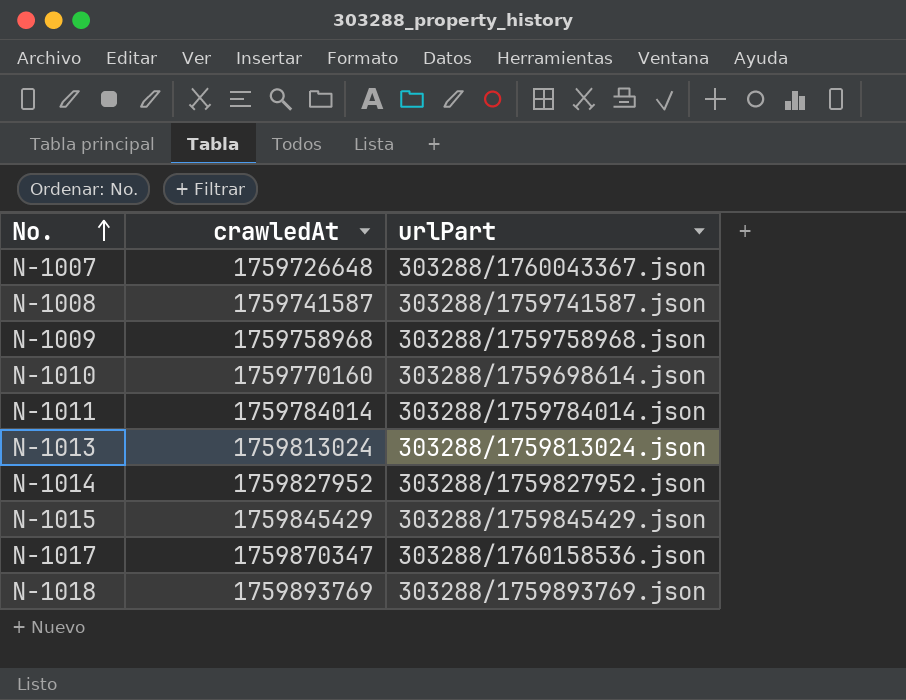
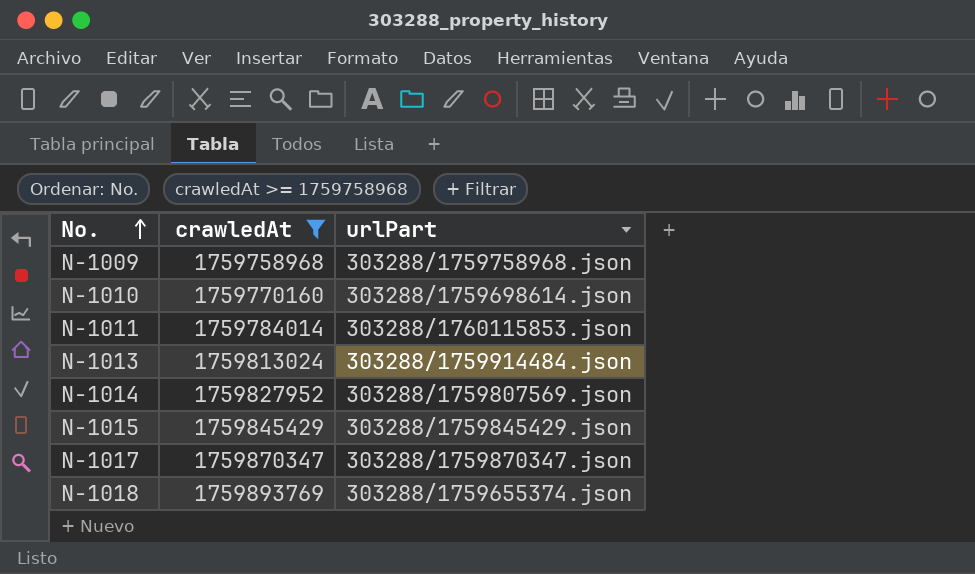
filter: none -> crawledAt >= 1759758968
N-1011 | urlPart: 303288/1759784014.json -> 303288/1760115853.json
N-1013 | urlPart: 303288/1759813024.json -> 303288/1759914484.json
N-1014 | urlPart: 303288/1759827952.json -> 303288/1759807569.json
N-1017 | urlPart: 303288/1760158536.json -> 303288/1759870347.json
N-1018 | urlPart: 303288/1759893769.json -> 303288/1759655374.json

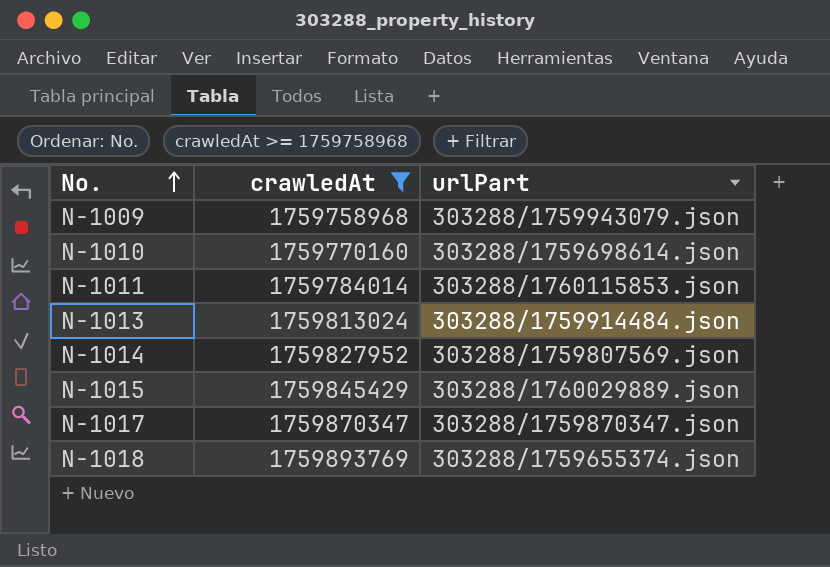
N-1009 | urlPart: 303288/1759758968.json -> 303288/1759943079.json
N-1015 | urlPart: 303288/1759845429.json -> 303288/1760029889.json

